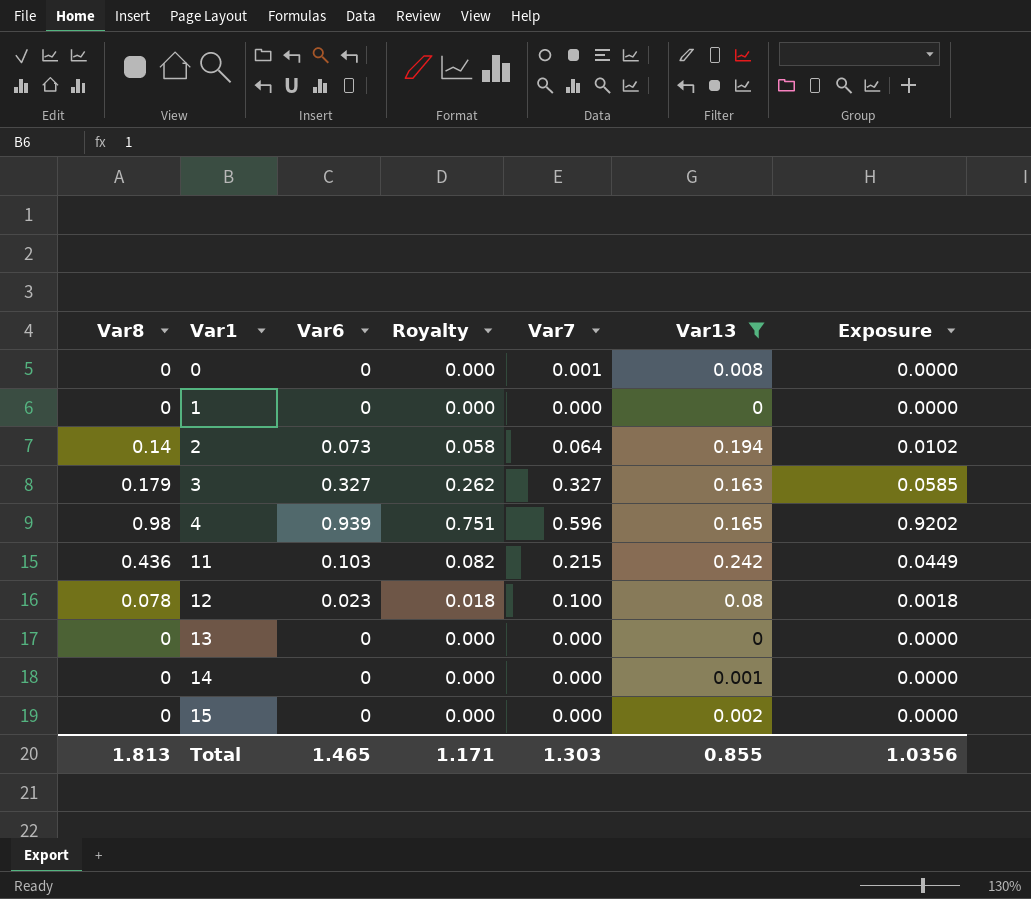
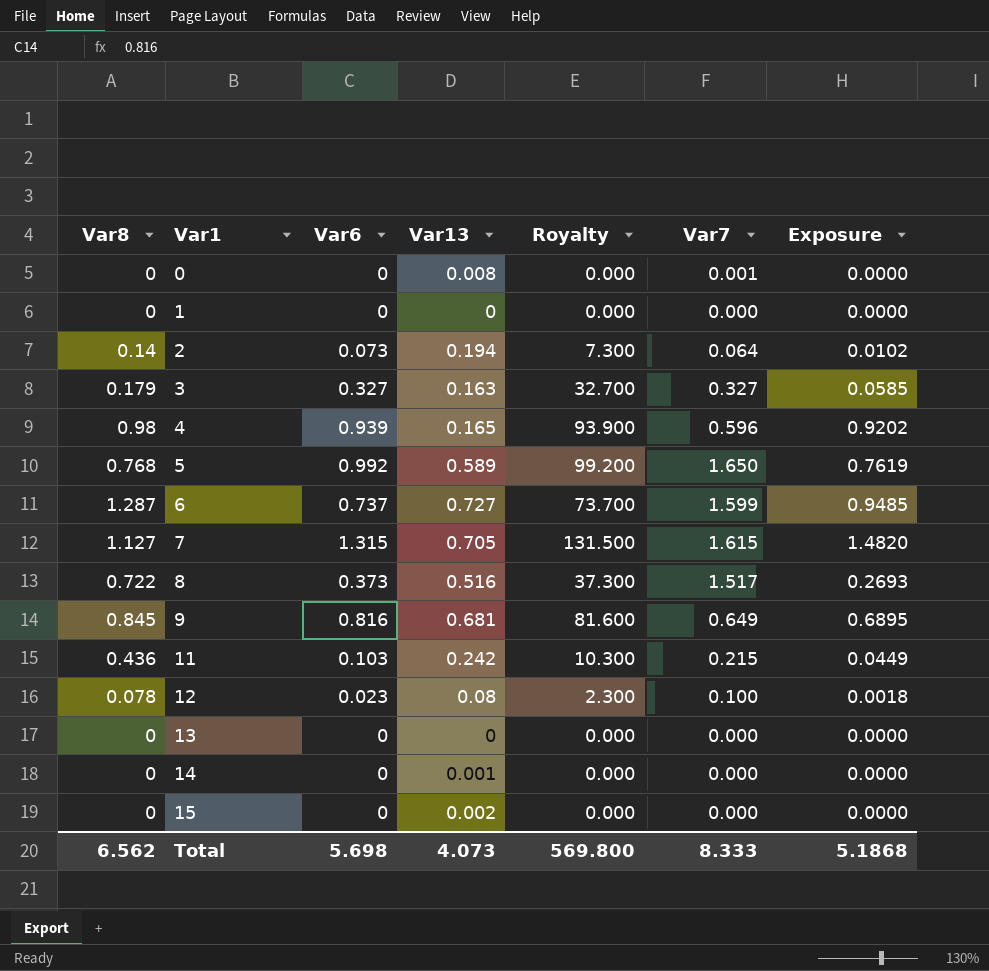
filter: Var13 <= 0.242 -> none
column Var13 | position: 6 -> 4
column Royalty | formula: [Var6] * 0.8 -> [Var6] * 100
Total | Var8: 1.813 -> 6.562
Total | Var6: 1.465 -> 5.698
Total | Var13: 0.855 -> 4.073
Total | Royalty: 1.171 -> 569.800
Total | Var7: 1.303 -> 8.333
Total | Exposure: 1.0356 -> 5.1868

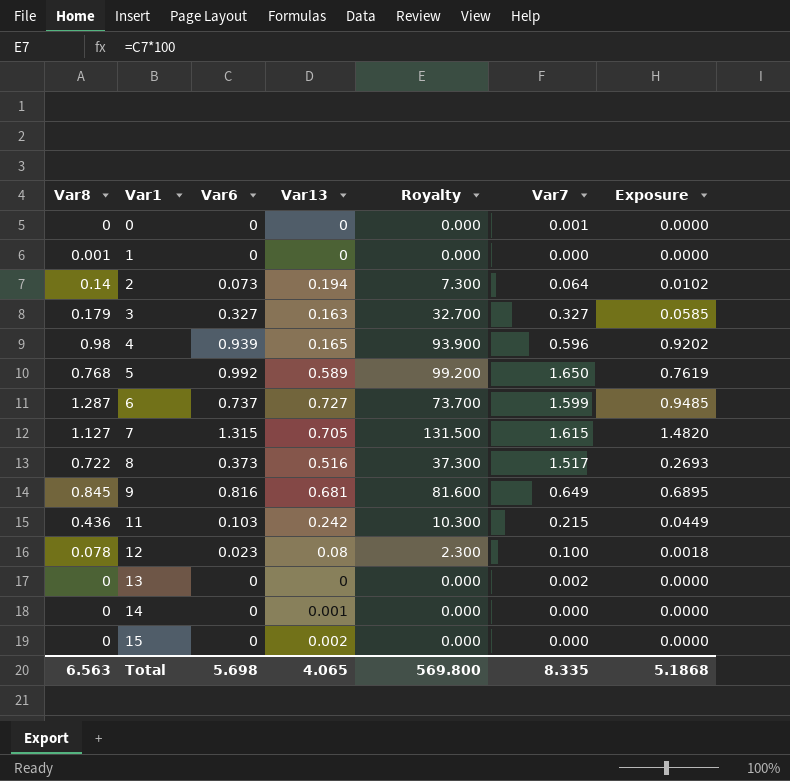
0 | Var13: 0.008 -> 0
1 | Var8: 0 -> 0.001
13 | Var7: 0.000 -> 0.002
Total | Var8: 6.562 -> 6.563
Total | Var13: 4.073 -> 4.065
Total | Var7: 8.333 -> 8.335

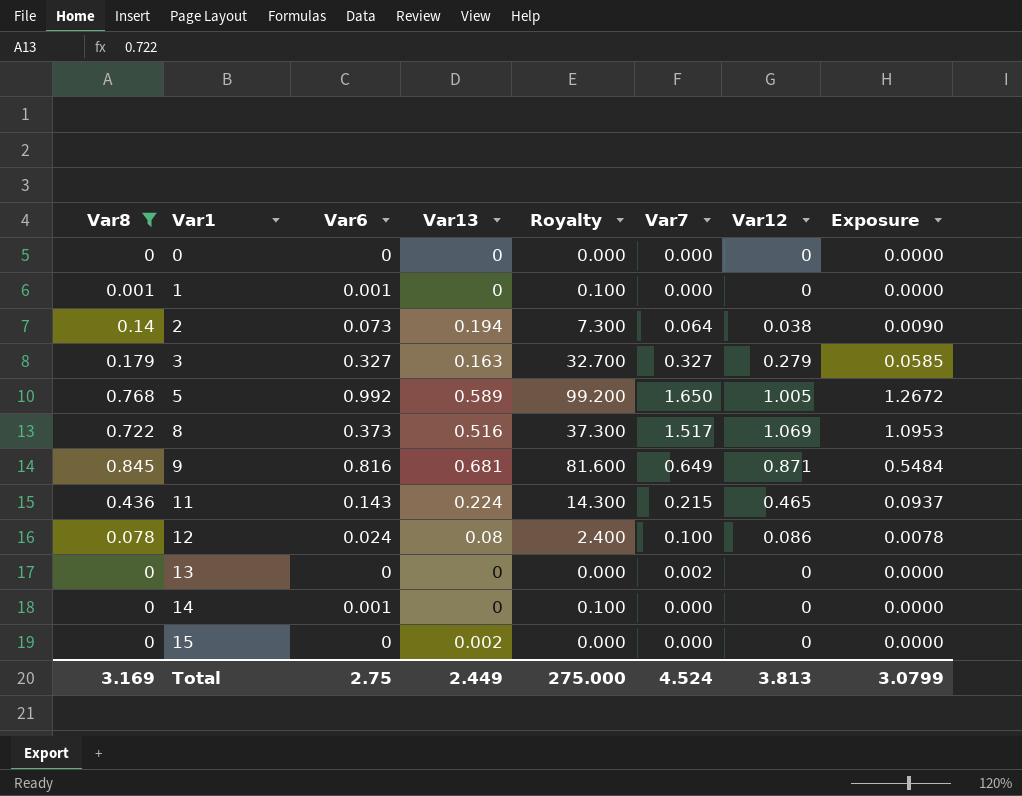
filter: none -> Var8 <= 0.845
column Var12 | position: none -> 7
column Exposure | formula: [Var8] * [Var6] -> [Var8] * [Var7]
0 | Var7: 0.001 -> 0.000
1 | Var6: 0 -> 0.001
1 | Royalty: 0.000 -> 0.100
11 | Var6: 0.103 -> 0.143
11 | Var13: 0.242 -> 0.224
11 | Royalty: 10.300 -> 14.300
12 | Var6: 0.023 -> 0.024
12 | Royalty: 2.300 -> 2.400
14 | Var6: 0 -> 0.001
14 | Var13: 0.001 -> 0
14 | Royalty: 0.000 -> 0.100
Total | Var8: 6.563 -> 3.169
Total | Var6: 5.698 -> 2.75
Total | Var13: 4.065 -> 2.449
Total | Royalty: 569.800 -> 275.000
Total | Var7: 8.335 -> 4.524
Total | Exposure: 5.1868 -> 3.0799

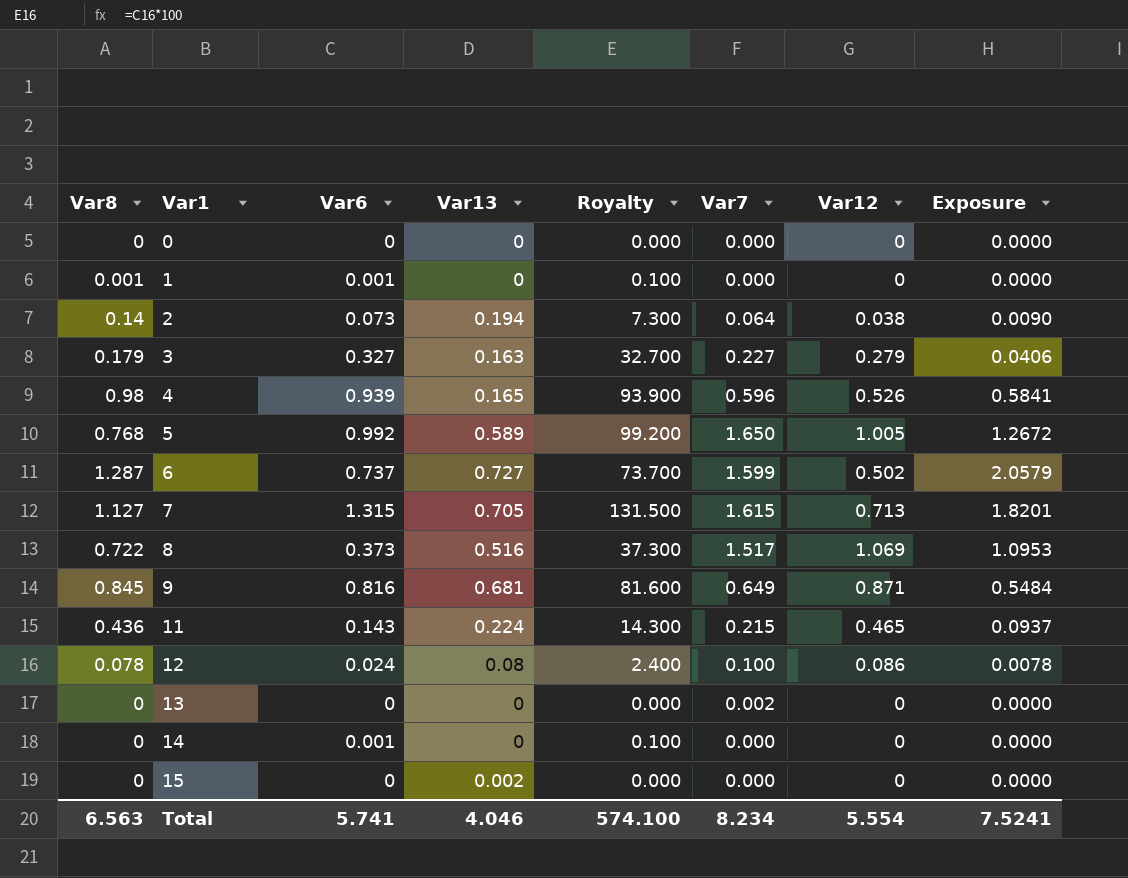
filter: Var8 <= 0.845 -> none
3 | Var7: 0.327 -> 0.227
3 | Exposure: 0.0585 -> 0.0406
Total | Var8: 3.169 -> 6.563
Total | Var6: 2.75 -> 5.741
Total | Var13: 2.449 -> 4.046
Total | Royalty: 275.000 -> 574.100
Total | Var7: 4.524 -> 8.234
Total | Var12: 3.813 -> 5.554
Total | Exposure: 3.0799 -> 7.5241

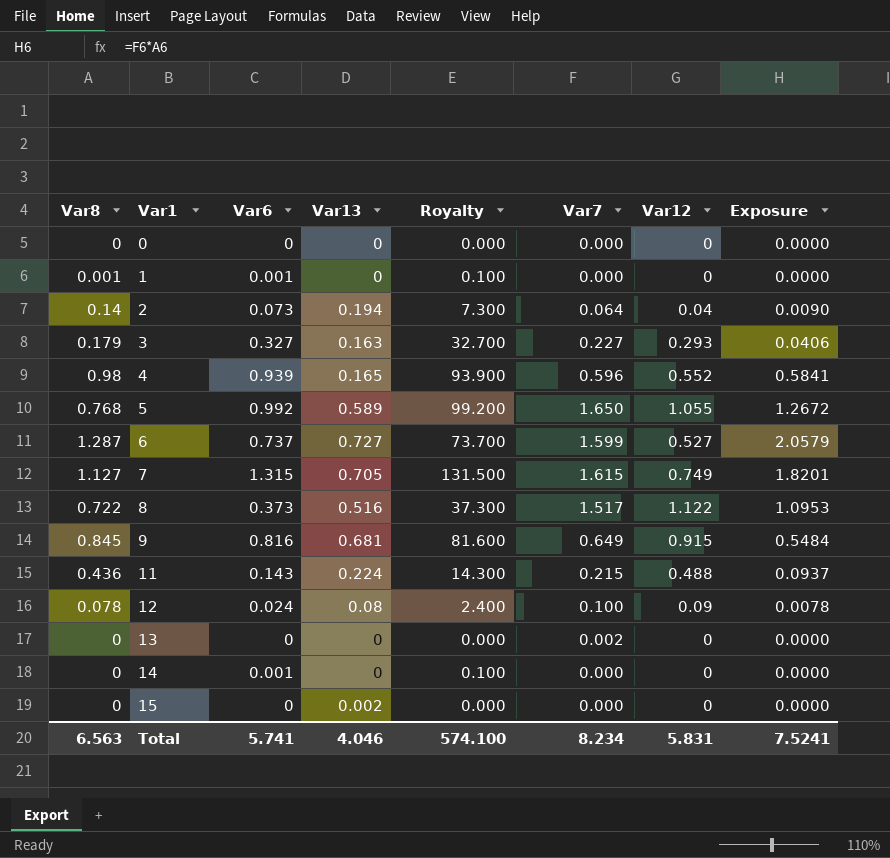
2 | Var12: 0.038 -> 0.04
3 | Var12: 0.279 -> 0.293
4 | Var12: 0.526 -> 0.552
5 | Var12: 1.005 -> 1.055
6 | Var12: 0.502 -> 0.527
7 | Var12: 0.713 -> 0.749
8 | Var12: 1.069 -> 1.122
9 | Var12: 0.871 -> 0.915
11 | Var12: 0.465 -> 0.488
12 | Var12: 0.086 -> 0.09
Total | Var12: 5.554 -> 5.831

